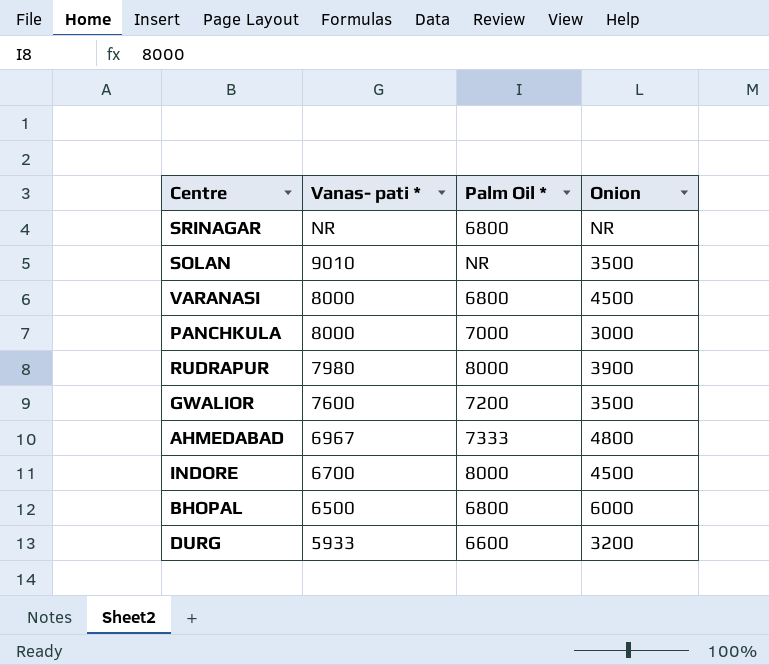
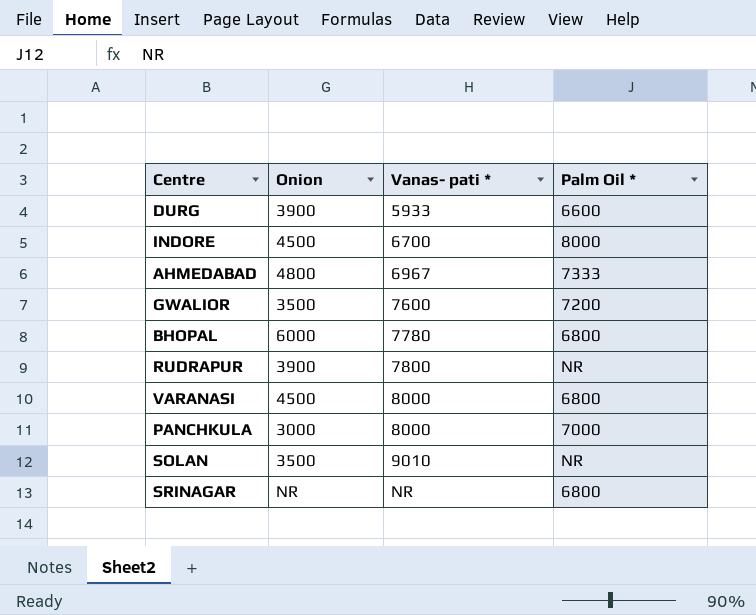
row order: Vanas- pati * descending -> Vanas- pati * ascending
column Onion | position: 4 -> 2
DURG | Onion: 3200 -> 3900
BHOPAL | Vanas- pati *: 6500 -> 7780
RUDRAPUR | Vanas- pati *: 7980 -> 7800
RUDRAPUR | Palm Oil *: 8000 -> NR

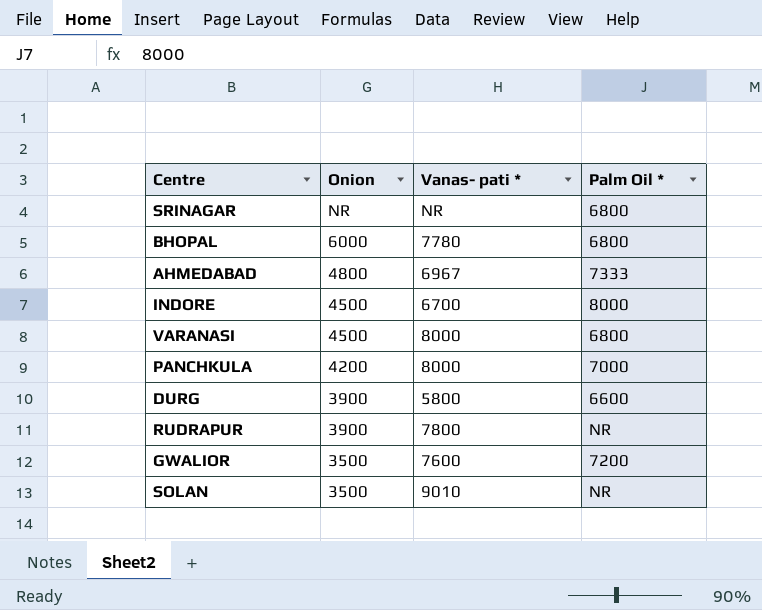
row order: Vanas- pati * ascending -> Onion descending
PANCHKULA | Onion: 3000 -> 4200
DURG | Vanas- pati *: 5933 -> 5800

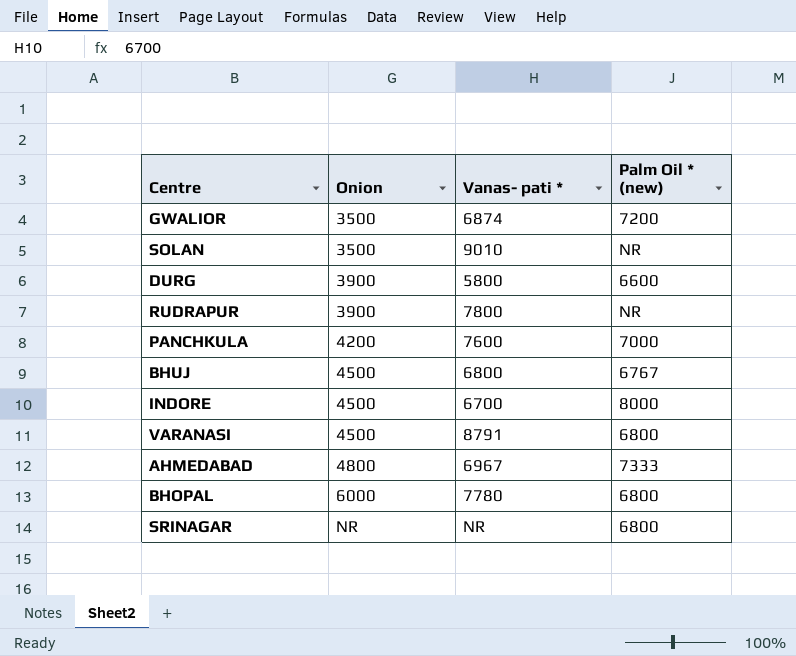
row order: Onion descending -> Onion ascending
column name: Palm Oil * -> Palm Oil * (new)
GWALIOR | Vanas- pati *: 7600 -> 6874
PANCHKULA | Vanas- pati *: 8000 -> 7600
row BHUJ: none -> 4500 | 6800 | 6767
VARANASI | Vanas- pati *: 8000 -> 8791

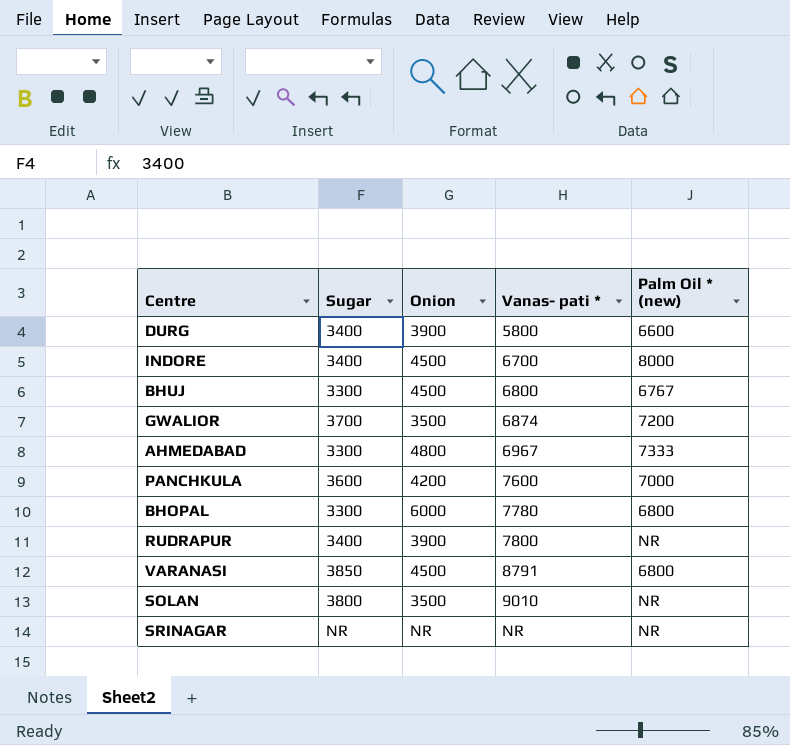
row order: Onion ascending -> Vanas- pati * ascending
column Sugar | position: none -> 2
SRINAGAR | Palm Oil * (new): 6800 -> NR

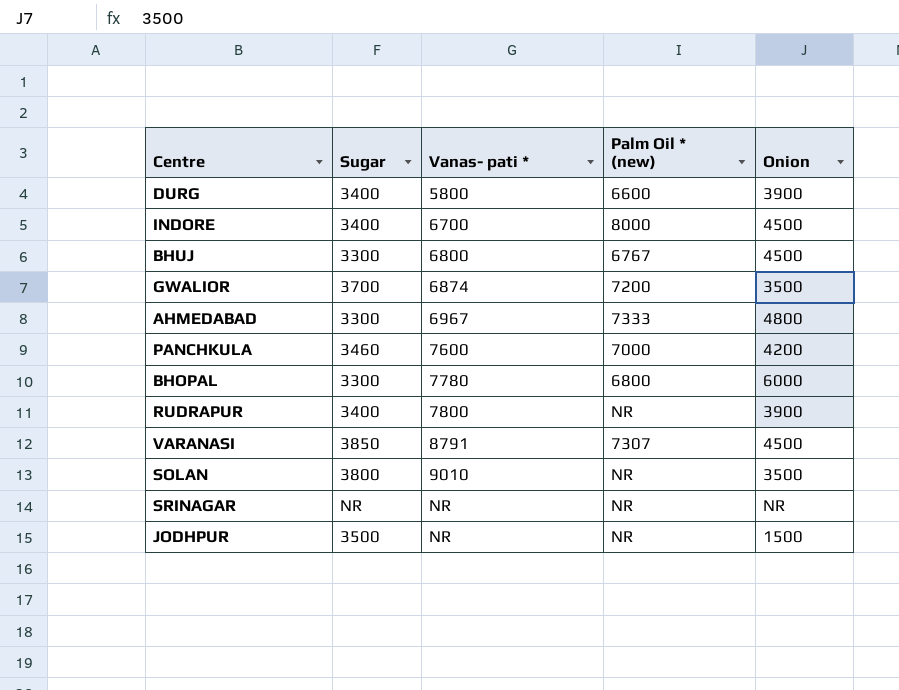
column Onion | position: 3 -> 5
PANCHKULA | Sugar: 3600 -> 3460
VARANASI | Palm Oil * (new): 6800 -> 7307
row JODHPUR: none -> 3500 | NR | NR | 1500

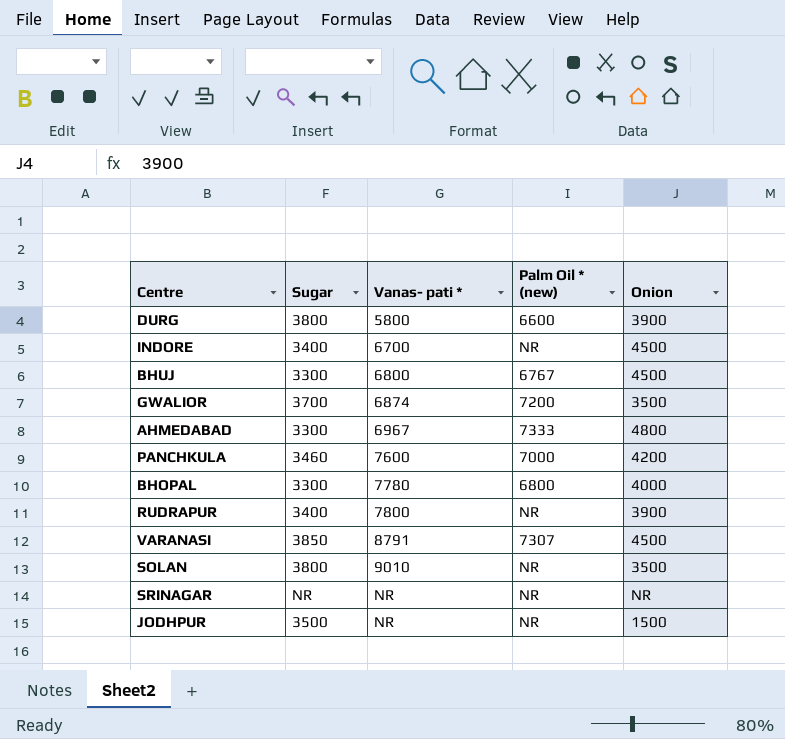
DURG | Sugar: 3400 -> 3800
INDORE | Palm Oil * (new): 8000 -> NR
BHOPAL | Onion: 6000 -> 4000

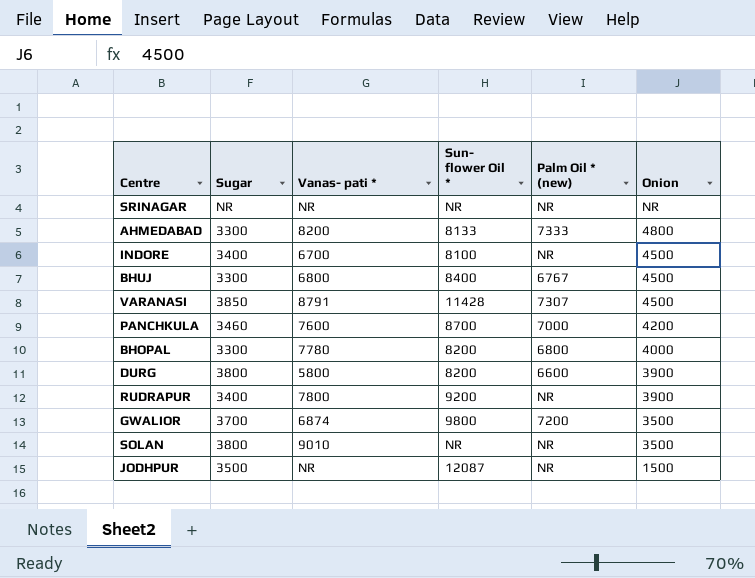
row order: Vanas- pati * ascending -> Onion descending
column Sun- flower Oil * | position: none -> 4
AHMEDABAD | Vanas- pati *: 6967 -> 8200

